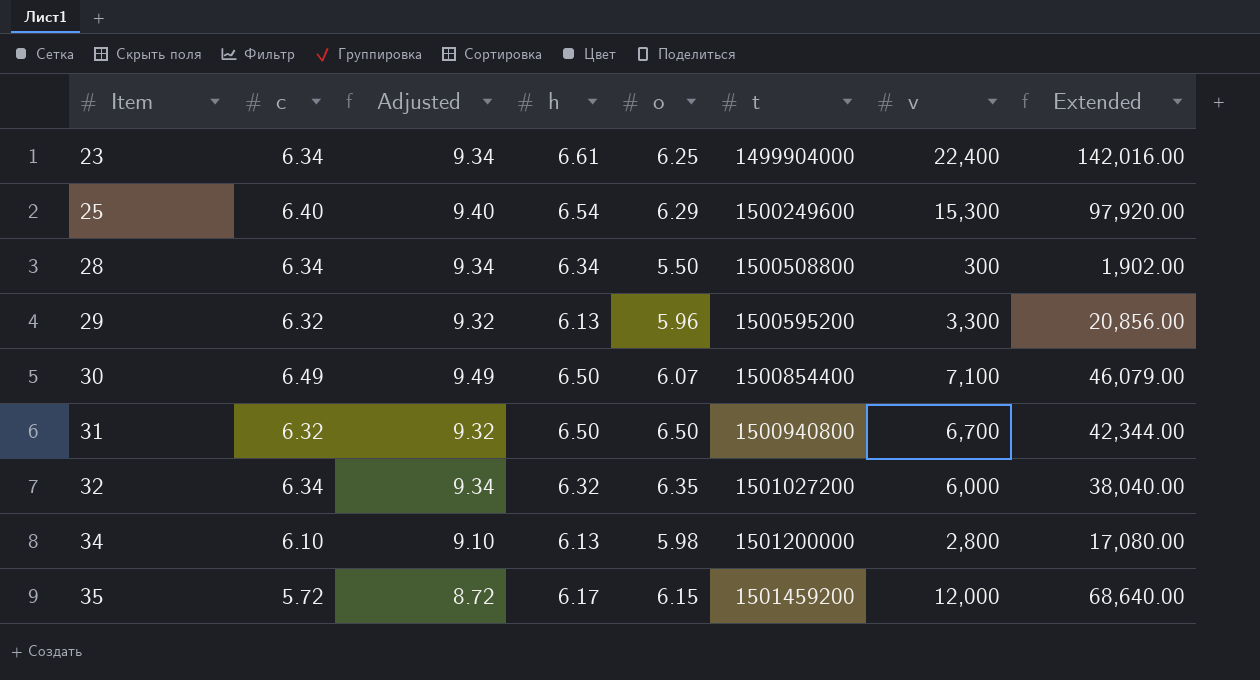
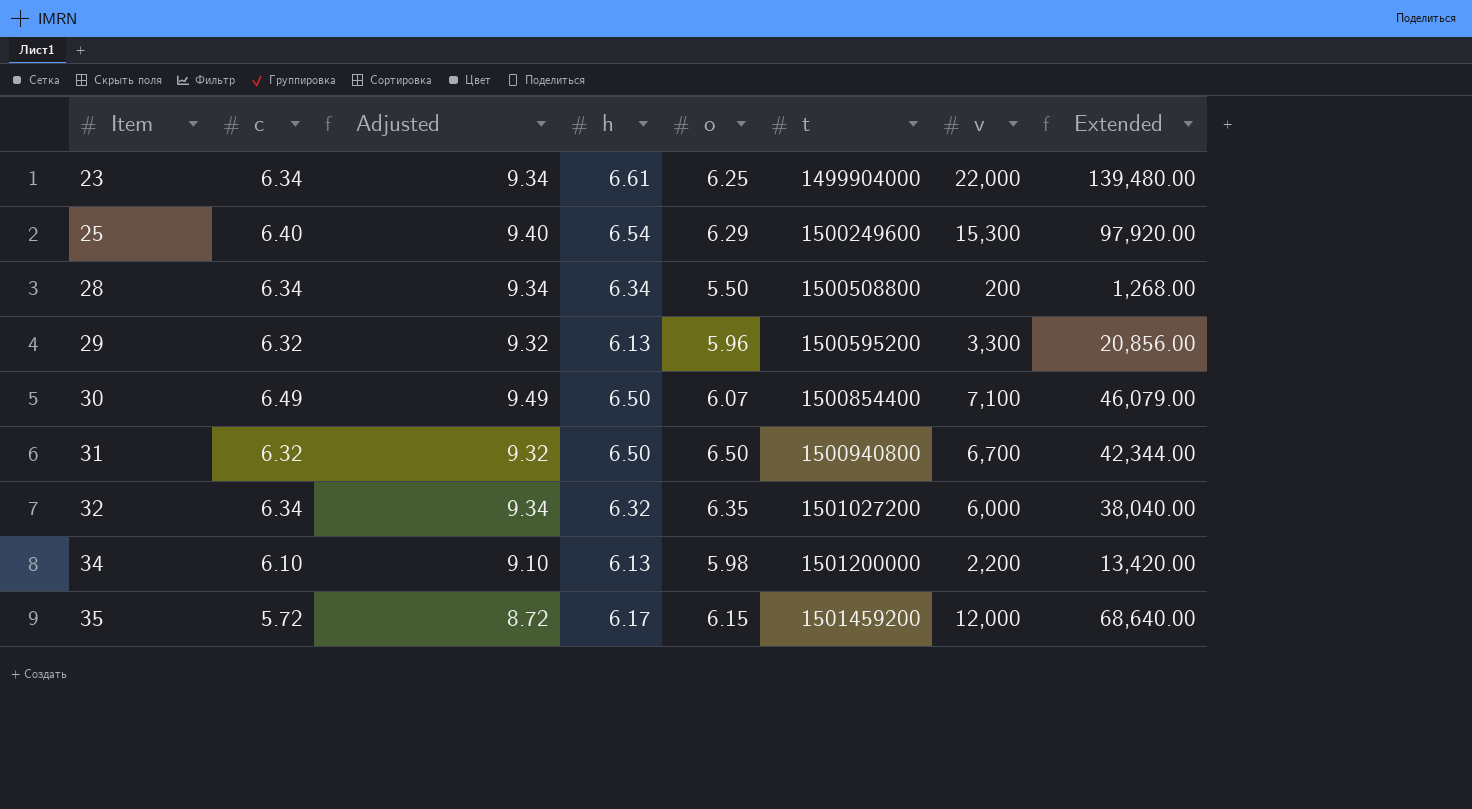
23 | v: 22,400 -> 22,000
23 | Extended: 142,016.00 -> 139,480.00
28 | v: 300 -> 200
28 | Extended: 1,902.00 -> 1,268.00
34 | v: 2,800 -> 2,200
34 | Extended: 17,080.00 -> 13,420.00

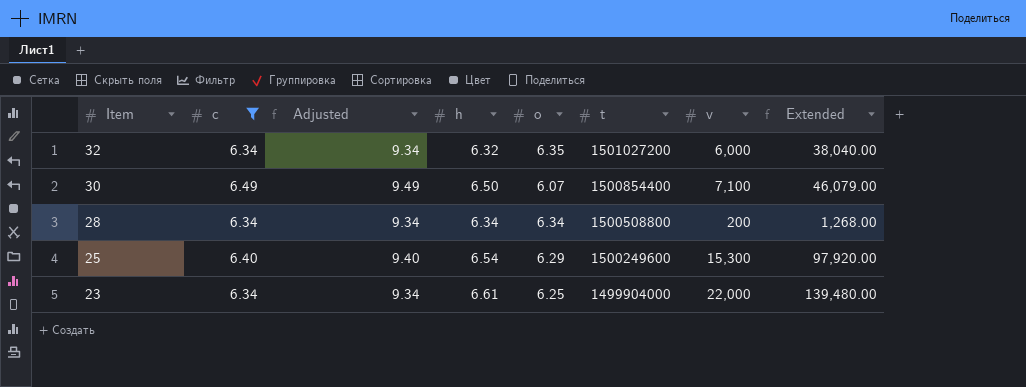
filter: none -> c >= 6.34
row order: Item ascending -> Item descending
28 | o: 5.50 -> 6.34

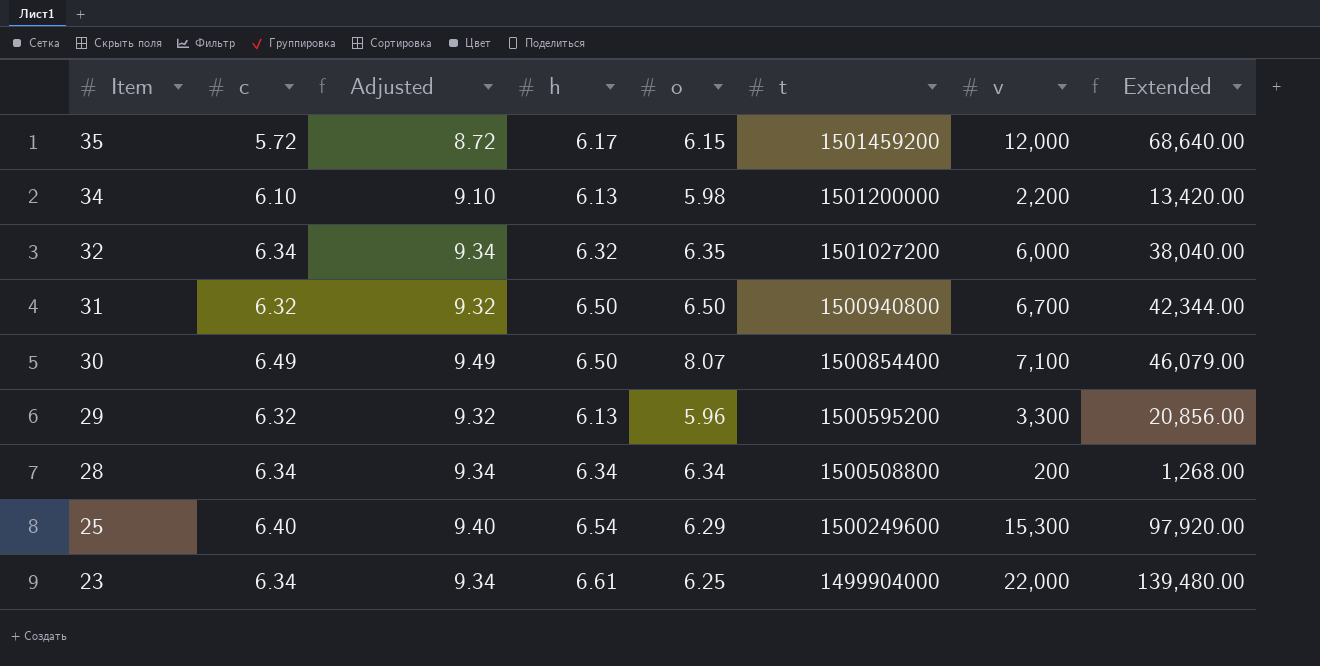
filter: c >= 6.34 -> none
30 | o: 6.07 -> 8.07

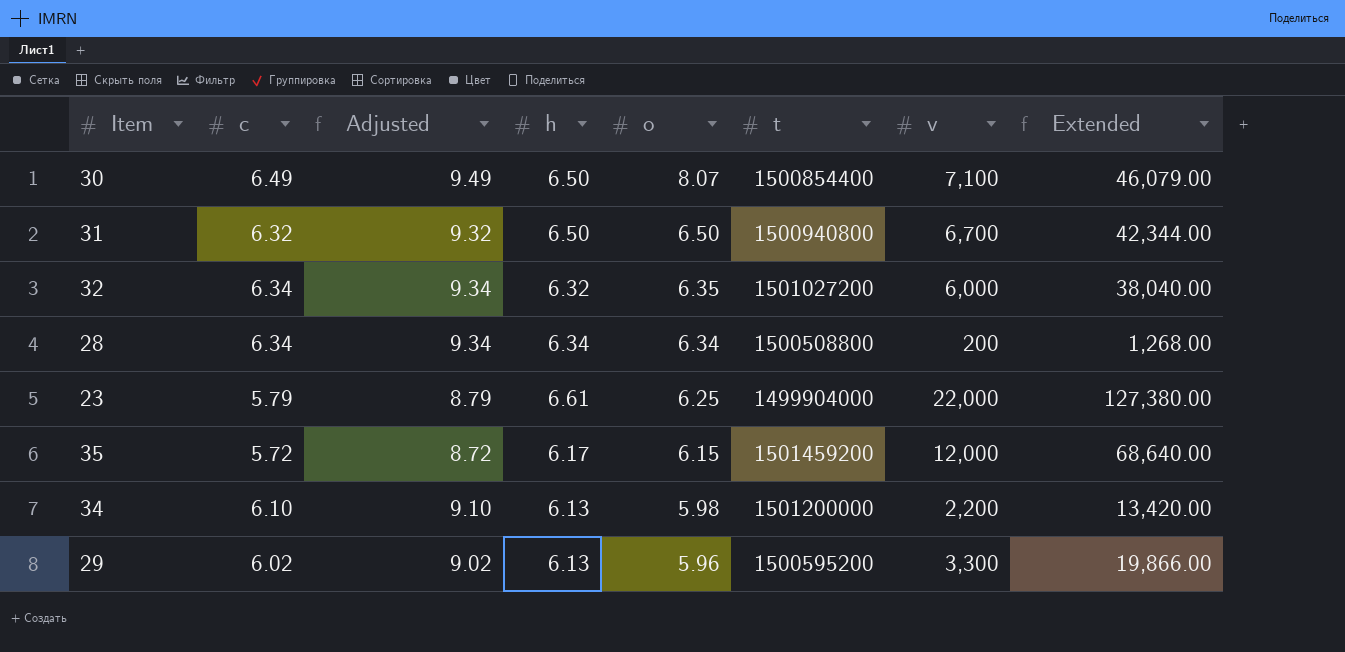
row order: Item descending -> o descending
row 25: 6.40 | 9.40 | 6.54 | 6.29 | 1500249600 | 15,300 | 97,920.00 -> none
23 | c: 6.34 -> 5.79
23 | Adjusted: 9.34 -> 8.79
23 | Extended: 139,480.00 -> 127,380.00
29 | c: 6.32 -> 6.02
29 | Adjusted: 9.32 -> 9.02
29 | Extended: 20,856.00 -> 19,866.00

